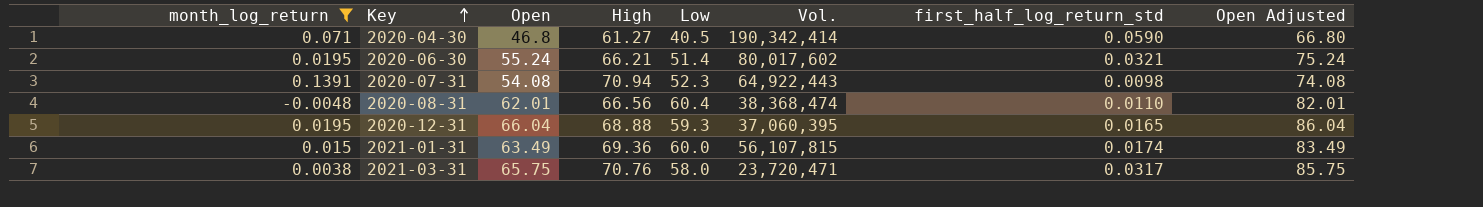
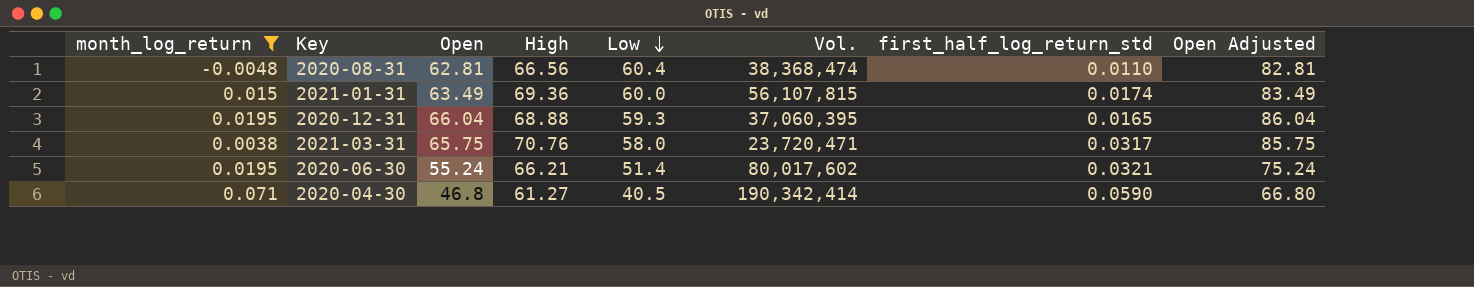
row order: Key ascending -> Low descending
row 2020-07-31: 0.1391 | 54.08 | 70.94 | 52.3 | 64,922,443 | 0.0098 | 74.08 -> none
2020-08-31 | Open: 62.01 -> 62.81
2020-08-31 | Open Adjusted: 82.01 -> 82.81

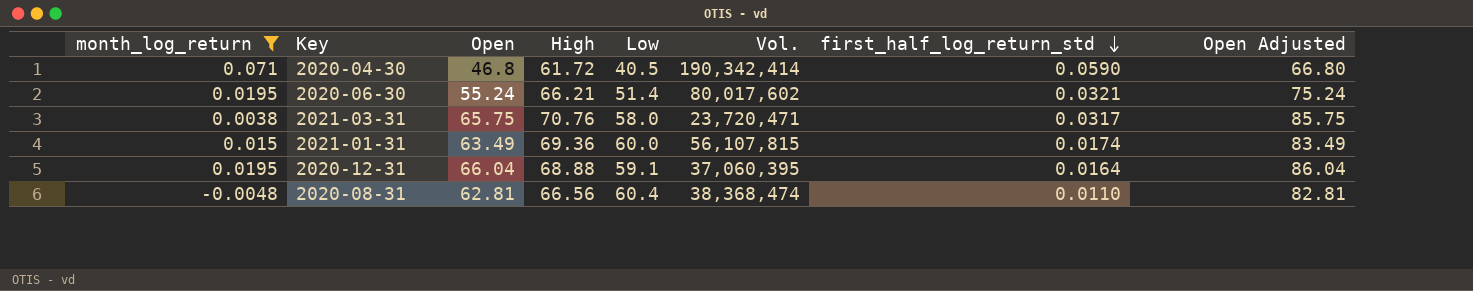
row order: Low descending -> first_half_log_return_std descending
2020-04-30 | High: 61.27 -> 61.72
2020-12-31 | Low: 59.3 -> 59.1
2020-12-31 | first_half_log_return_std: 0.0165 -> 0.0164

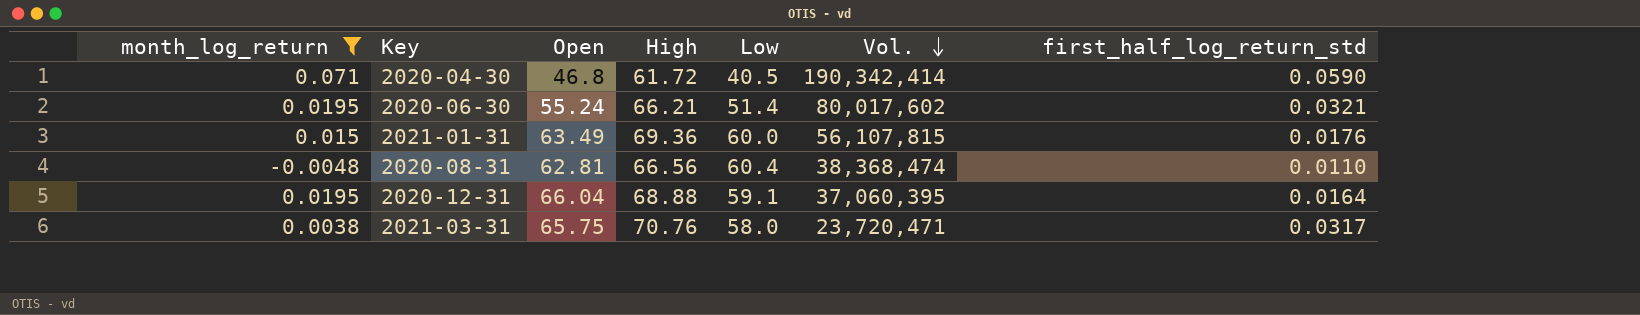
row order: first_half_log_return_std descending -> Vol. descending
column Open Adjusted | formula: [Open] + 20 -> none
2021-01-31 | first_half_log_return_std: 0.0174 -> 0.0176

